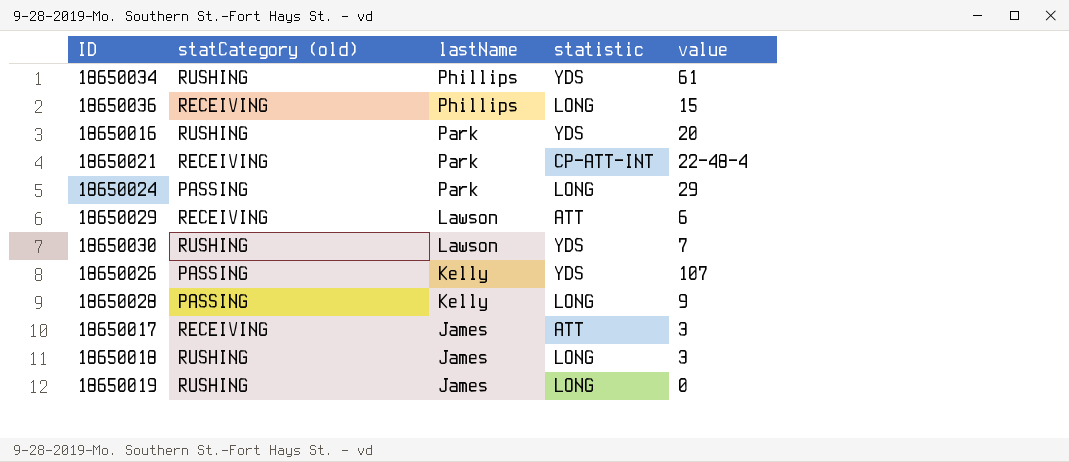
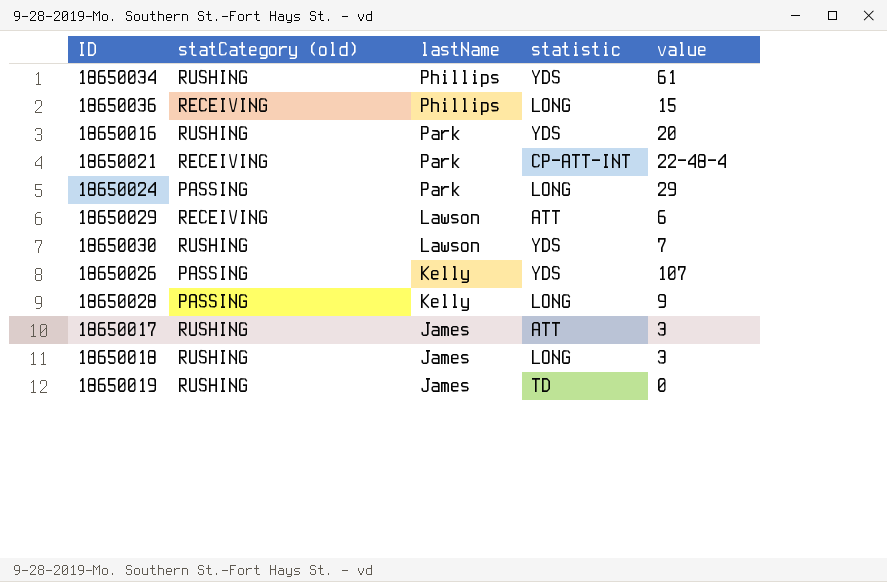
18650017 | statCategory (old): RECEIVING -> RUSHING
18650019 | statistic: LONG -> TD

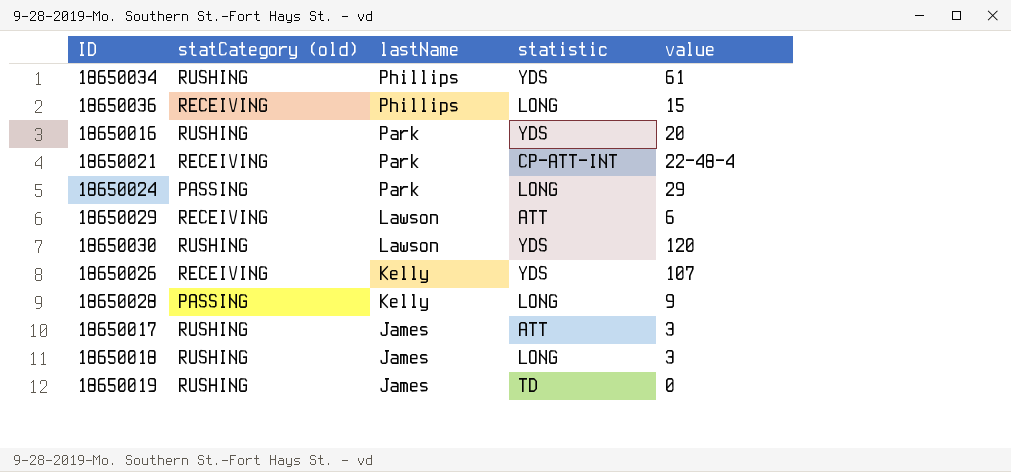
18650030 | value: 7 -> 120
18650026 | statCategory (old): PASSING -> RECEIVING

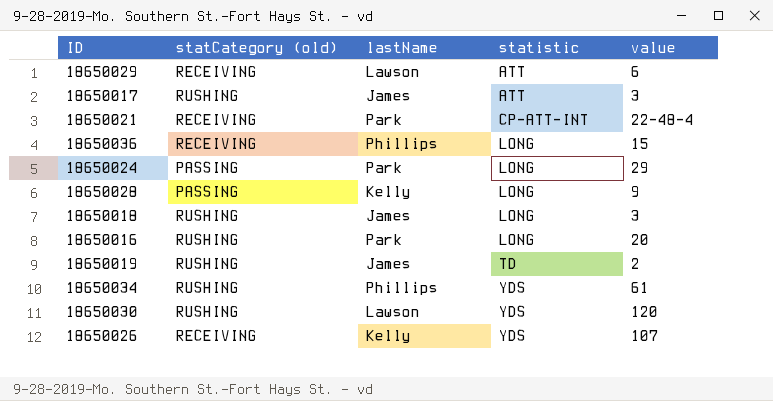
row order: lastName descending -> statistic ascending
18650016 | statistic: YDS -> LONG
18650019 | value: 0 -> 2

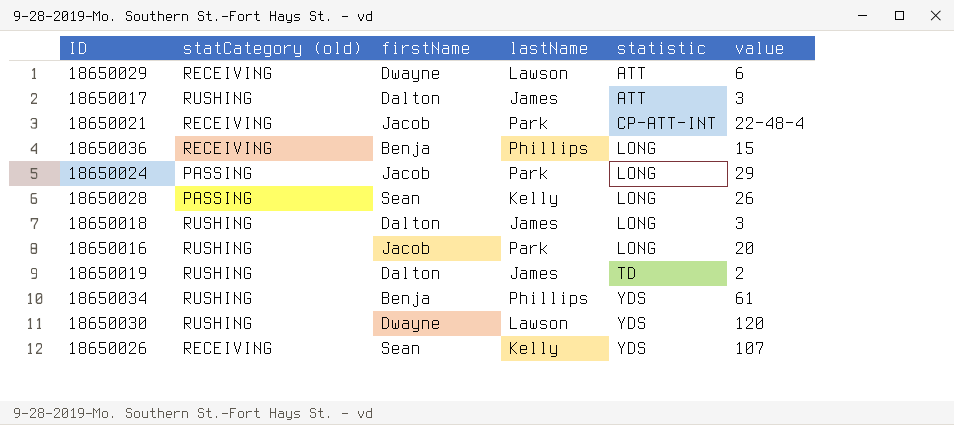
column firstName | position: none -> 3
18650028 | value: 9 -> 26

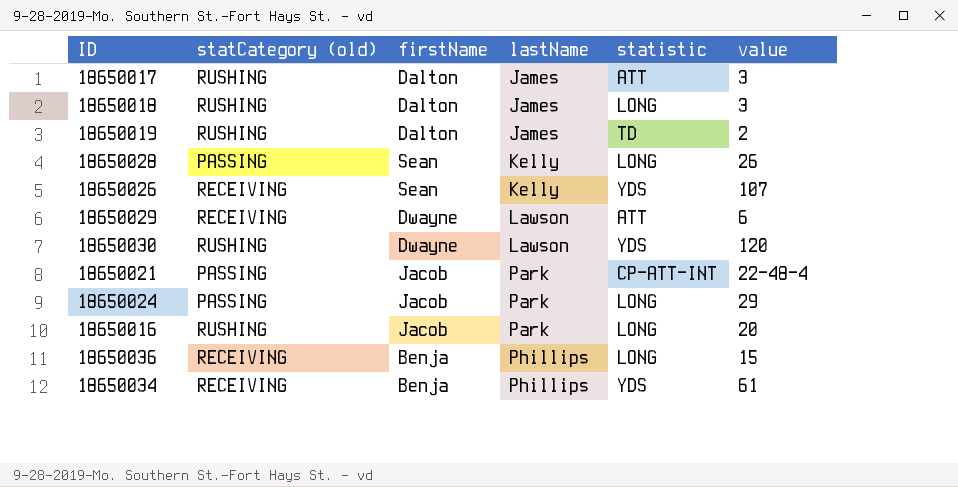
row order: statistic ascending -> lastName ascending
18650021 | statCategory (old): RECEIVING -> PASSING
18650034 | statCategory (old): RUSHING -> RECEIVING

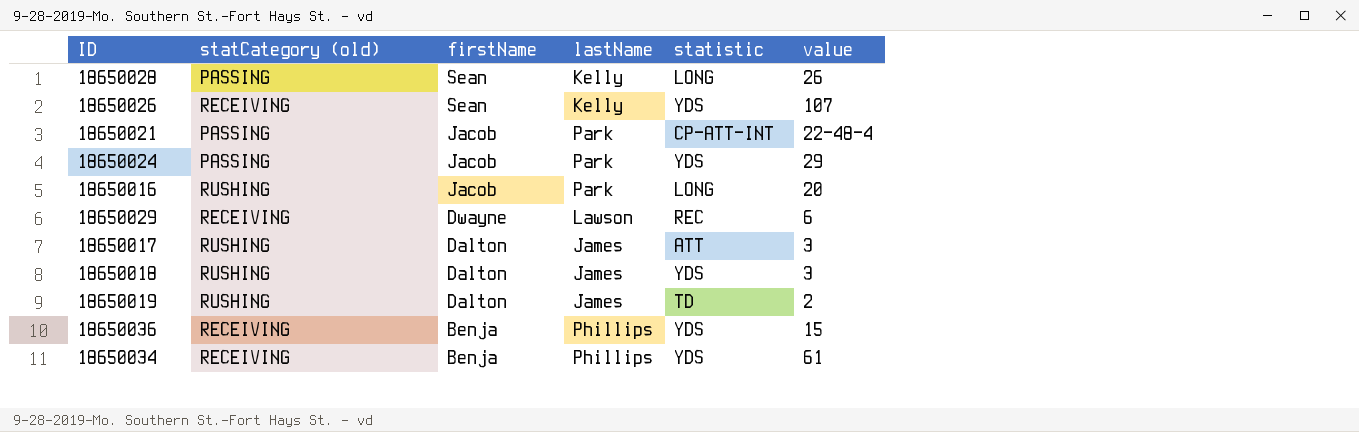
row order: lastName ascending -> firstName descending
row 18650030: RUSHING | Dwayne | Lawson | YDS | 120 -> none
18650024 | statistic: LONG -> YDS
18650029 | statistic: ATT -> REC
18650018 | statistic: LONG -> YDS
18650036 | statistic: LONG -> YDS

